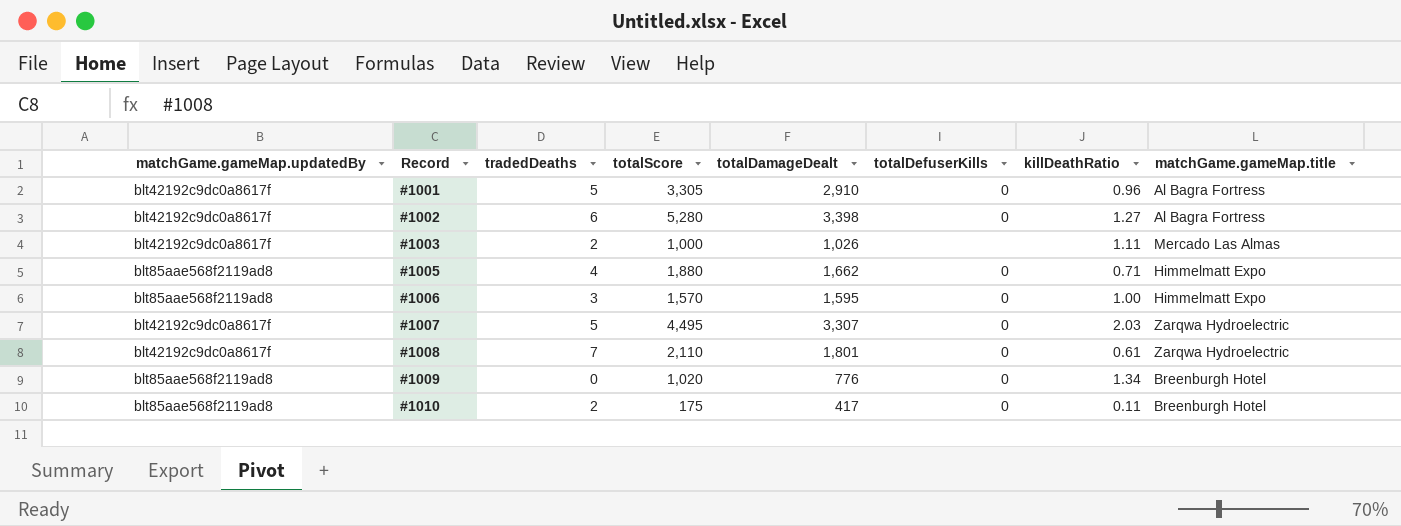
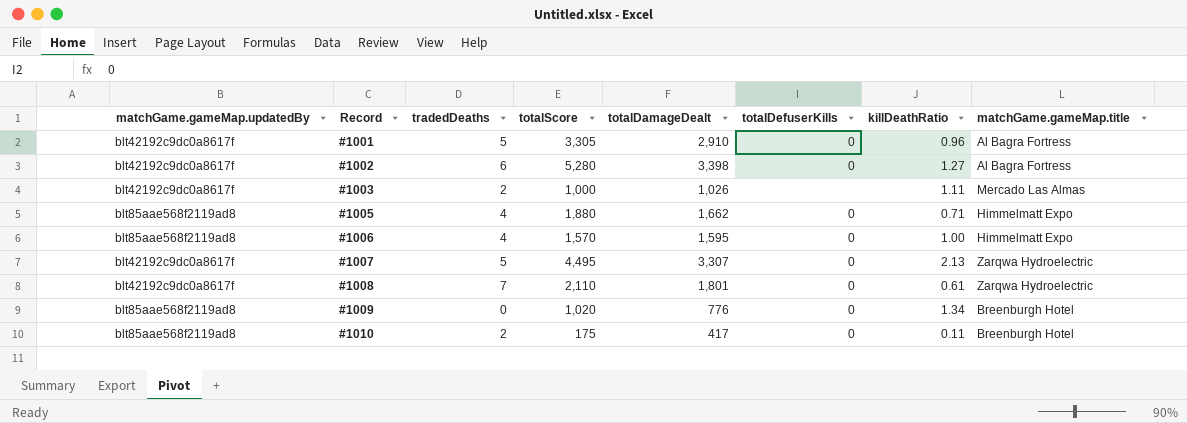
#1006 | tradedDeaths: 3 -> 4
#1007 | killDeathRatio: 2.03 -> 2.13

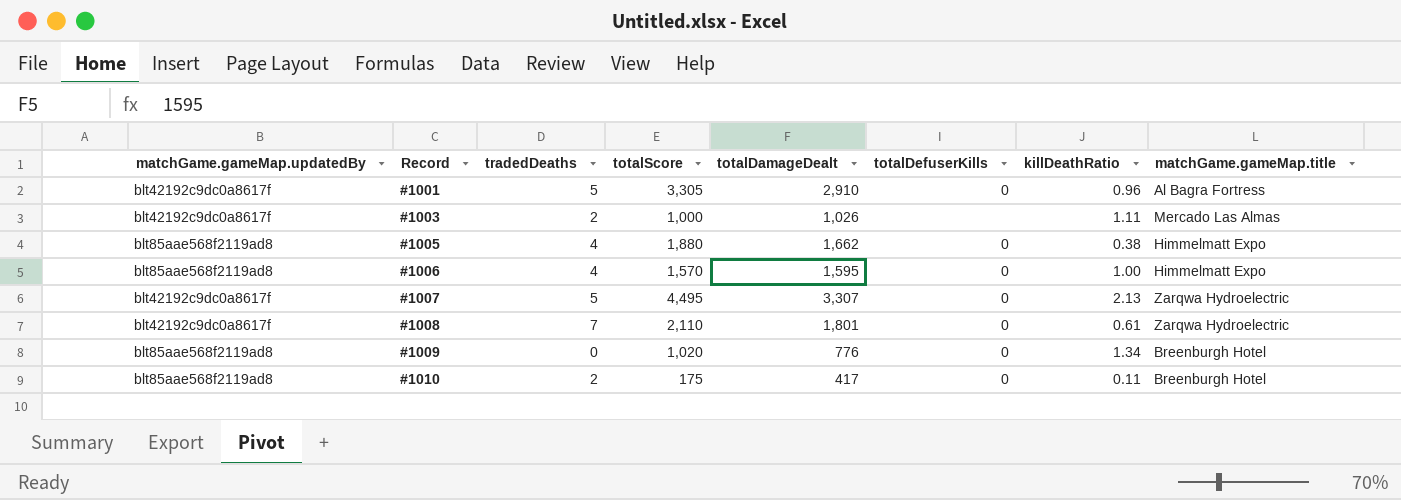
row #1002: blt42192c9dc0a8617f | 6 | 5,280 | 3,398 | 0 | 1.27 | Al Bagra Fortress -> none
#1005 | killDeathRatio: 0.71 -> 0.38

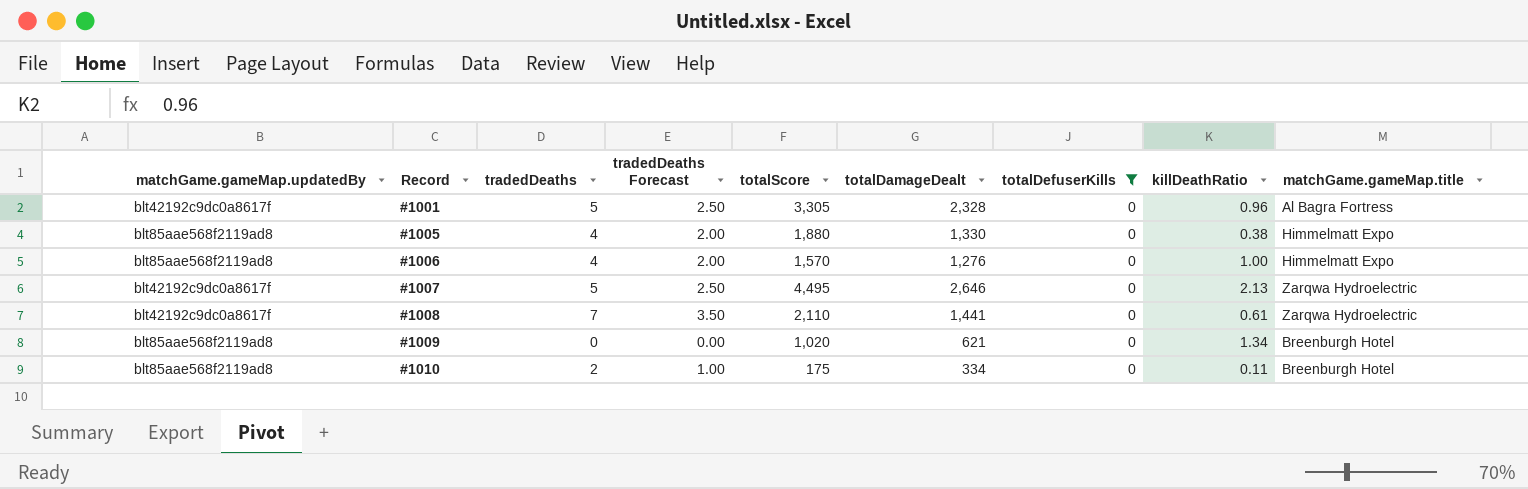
filter: none -> totalDefuserKills = 0
column tradedDeaths Forecast | formula: none -> [tradedDeaths] * 0.5
#1001 | totalDamageDealt: 2,910 -> 2,328
#1005 | totalDamageDealt: 1,662 -> 1,330
#1006 | totalDamageDealt: 1,595 -> 1,276
#1007 | totalDamageDealt: 3,307 -> 2,646
#1008 | totalDamageDealt: 1,801 -> 1,441
#1009 | totalDamageDealt: 776 -> 621
#1010 | totalDamageDealt: 417 -> 334

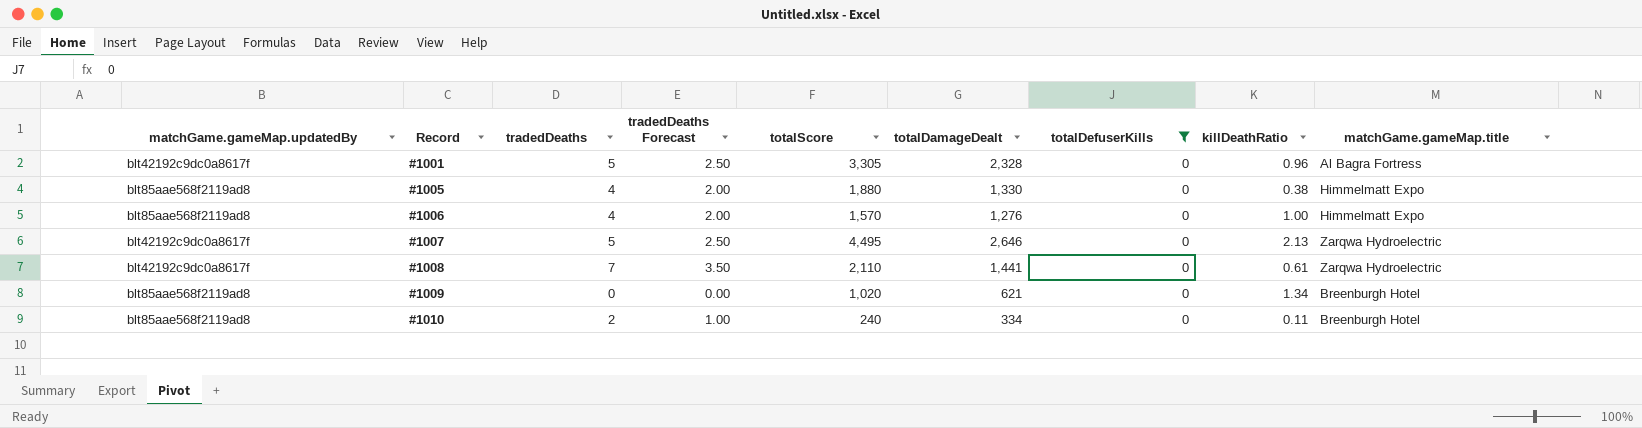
#1010 | totalScore: 175 -> 240

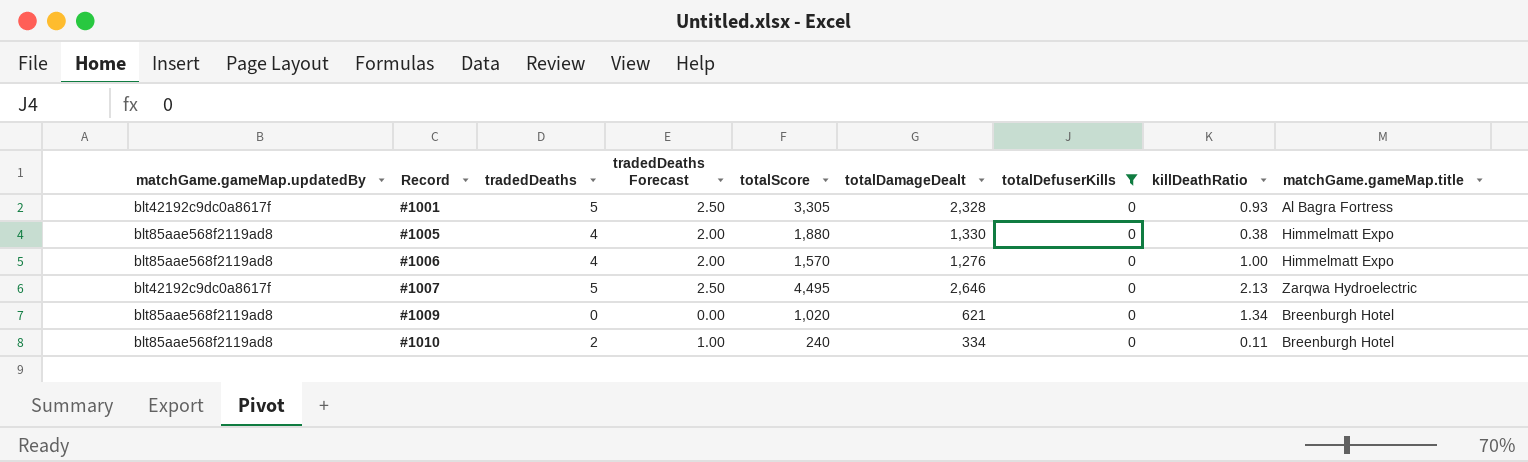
row #1008: blt42192c9dc0a8617f | 7 | 3.50 | 2,110 | 1,441 | 0 | 0.61 | Zarqwa Hydroelectric -> none
#1001 | killDeathRatio: 0.96 -> 0.93

